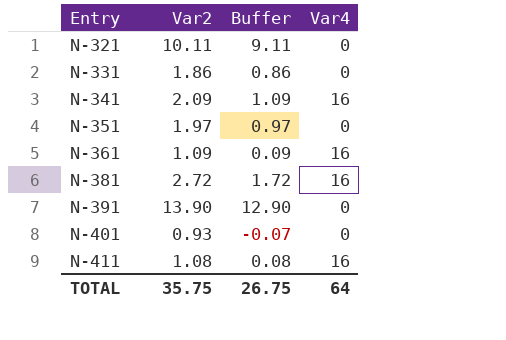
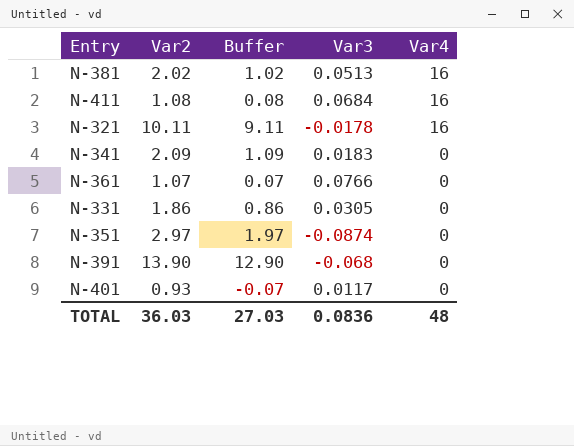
row order: Entry ascending -> Var4 descending
column Var3 | position: none -> 4
N-381 | Var2: 2.72 -> 2.02
N-381 | Buffer: 1.72 -> 1.02
N-321 | Var4: 0 -> 16
N-341 | Var4: 16 -> 0
N-361 | Var2: 1.09 -> 1.07
N-361 | Buffer: 0.09 -> 0.07
N-361 | Var4: 16 -> 0
N-351 | Var2: 1.97 -> 2.97
N-351 | Buffer: 0.97 -> 1.97
TOTAL | Var2: 35.75 -> 36.03
TOTAL | Buffer: 26.75 -> 27.03
TOTAL | Var4: 64 -> 48

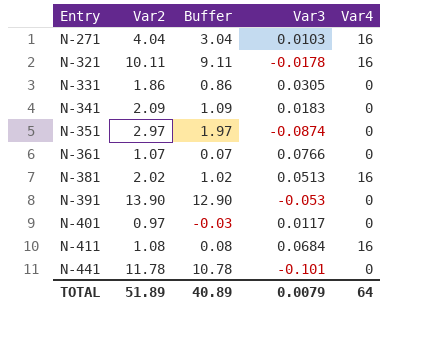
row order: Var4 descending -> Entry ascending
row N-271: none -> 4.04 | 3.04 | 0.0103 | 16
N-391 | Var3: -0.068 -> -0.053
N-401 | Var2: 0.93 -> 0.97
N-401 | Buffer: -0.07 -> -0.03
row N-441: none -> 11.78 | 10.78 | -0.101 | 0
TOTAL | Var2: 36.03 -> 51.89
TOTAL | Buffer: 27.03 -> 40.89
TOTAL | Var3: 0.0836 -> 0.0079
TOTAL | Var4: 48 -> 64

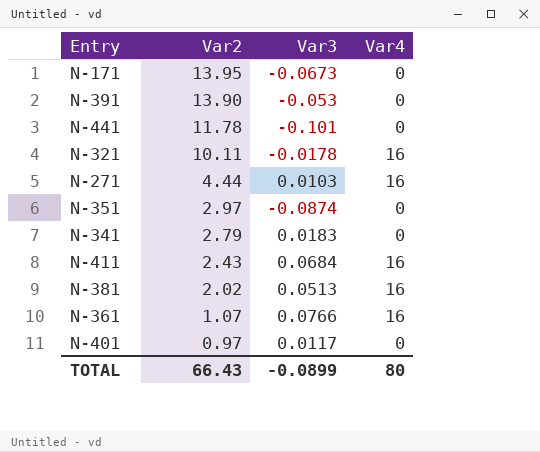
row order: Entry ascending -> Var2 descending
column Buffer | formula: [Var2] - 1 -> none
row N-331: 1.86 | 0.86 | 0.0305 | 0 -> none
row N-171: none -> 13.95 | -0.0673 | 0
N-271 | Var2: 4.04 -> 4.44
N-341 | Var2: 2.09 -> 2.79
N-411 | Var2: 1.08 -> 2.43
N-361 | Var4: 0 -> 16
TOTAL | Var2: 51.89 -> 66.43
TOTAL | Var3: 0.0079 -> -0.0899
TOTAL | Var4: 64 -> 80

